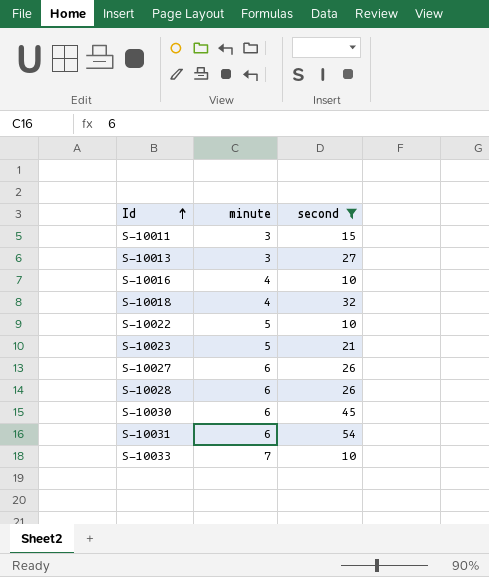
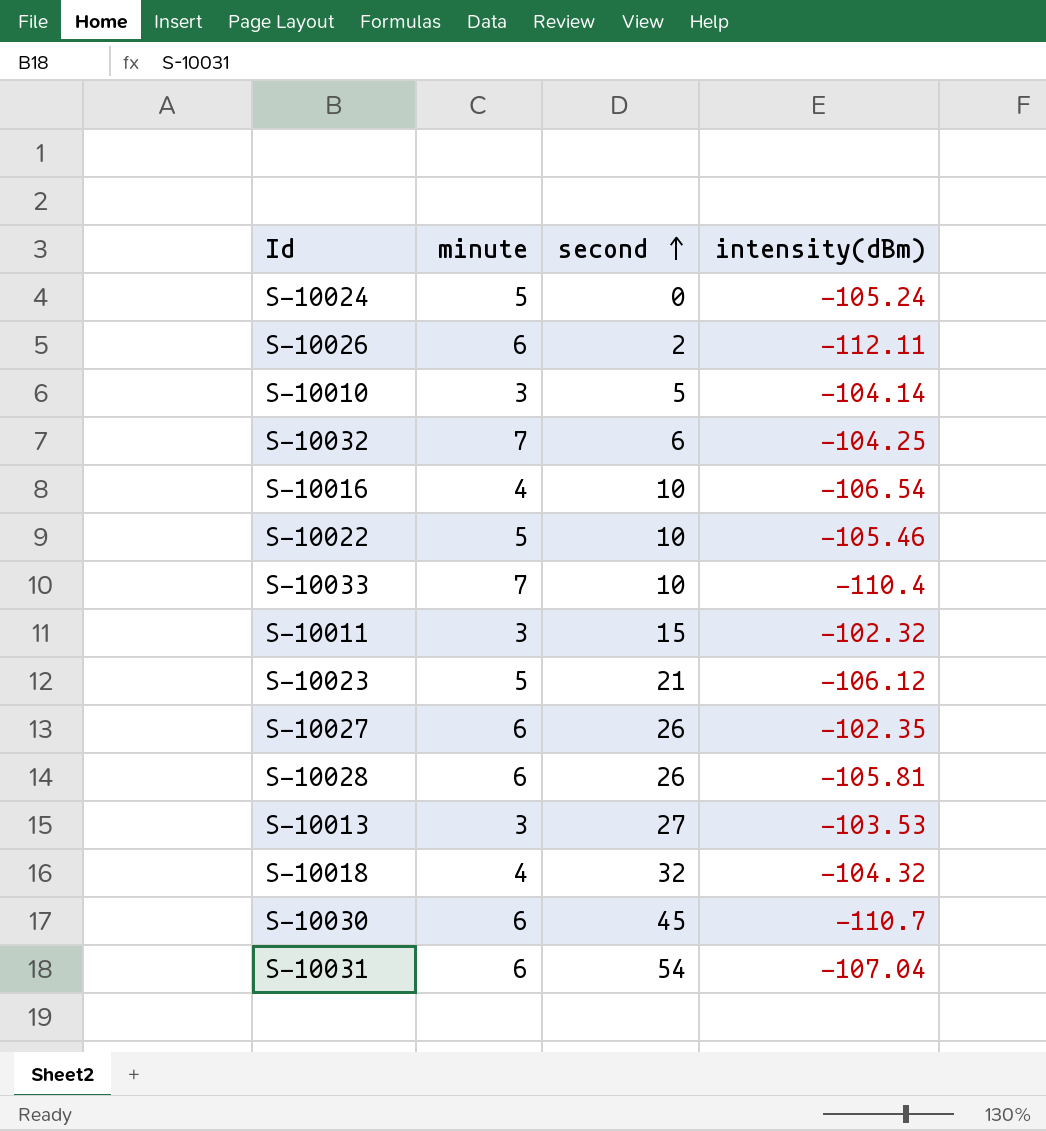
filter: second >= 10 -> none
row order: Id ascending -> second ascending
column intensity(dBm) | position: none -> 4

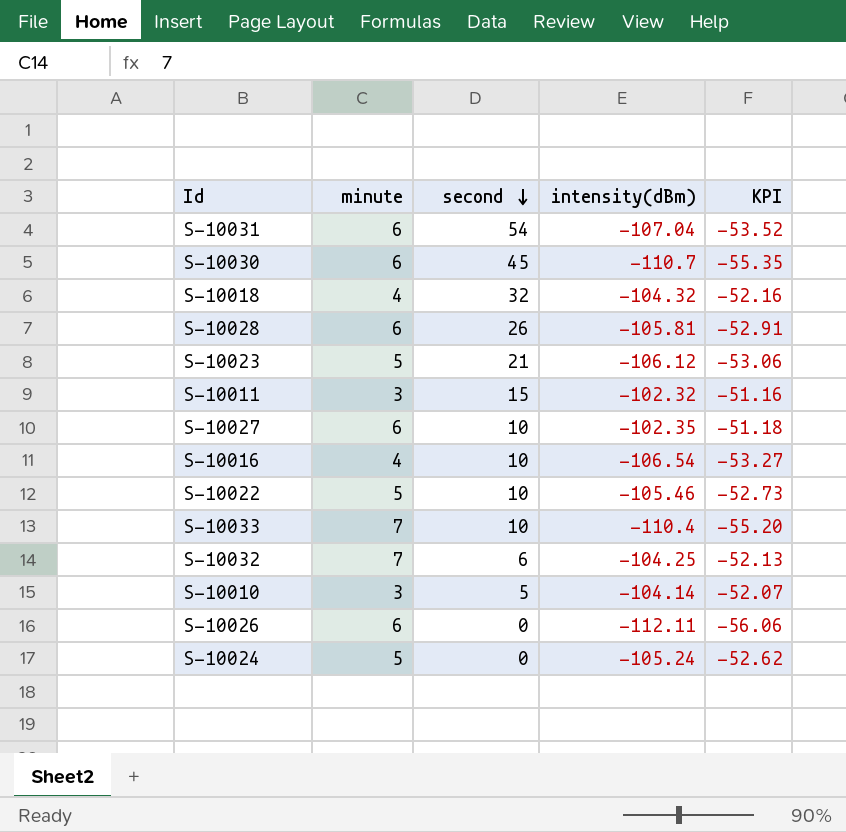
row order: second ascending -> second descending
column KPI | formula: none -> [intensity(dBm)] * 0.5
row S-10013: 3 | 27 | -103.53 -> none
S-10027 | second: 26 -> 10
S-10026 | second: 2 -> 0

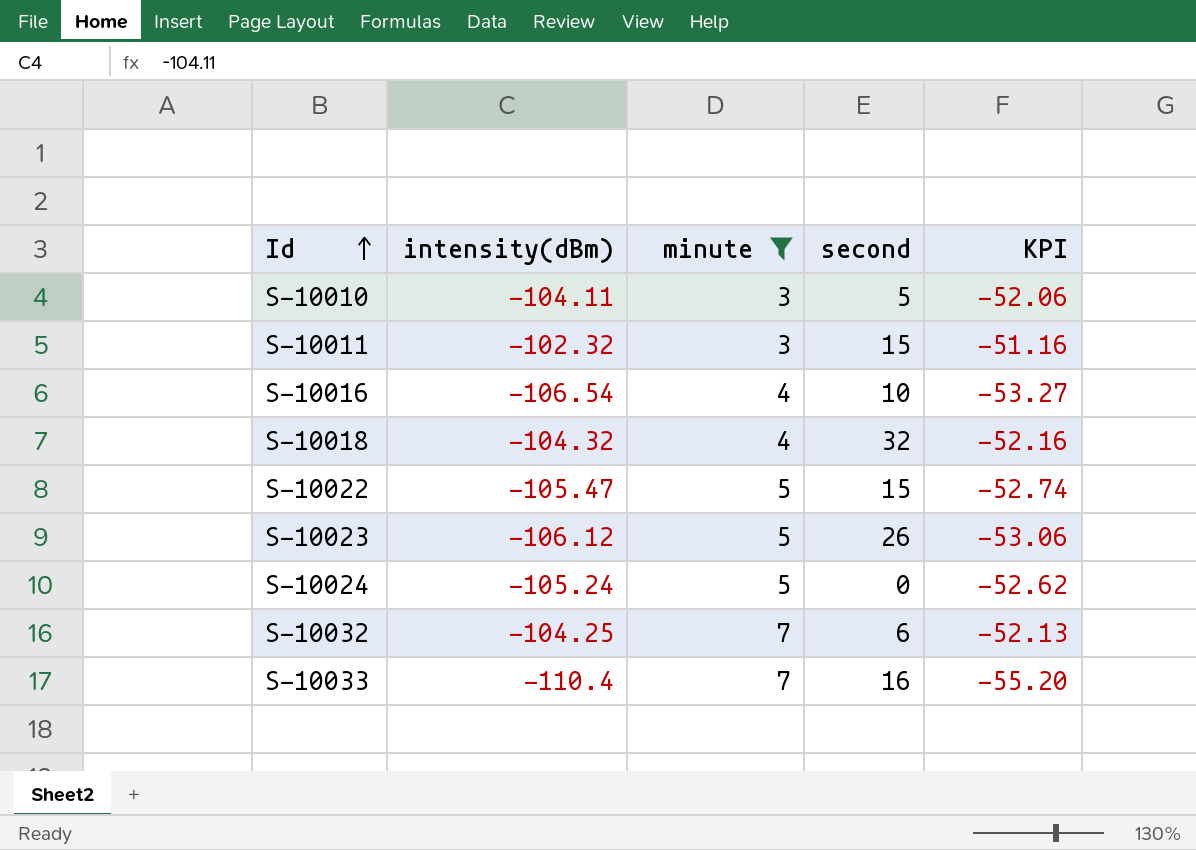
filter: none -> minute != 6
row order: second descending -> Id ascending
column intensity(dBm) | position: 4 -> 2
S-10010 | intensity(dBm): -104.14 -> -104.11
S-10010 | KPI: -52.07 -> -52.06
S-10022 | intensity(dBm): -105.46 -> -105.47
S-10022 | second: 10 -> 15
S-10022 | KPI: -52.73 -> -52.74
S-10023 | second: 21 -> 26
S-10033 | second: 10 -> 16

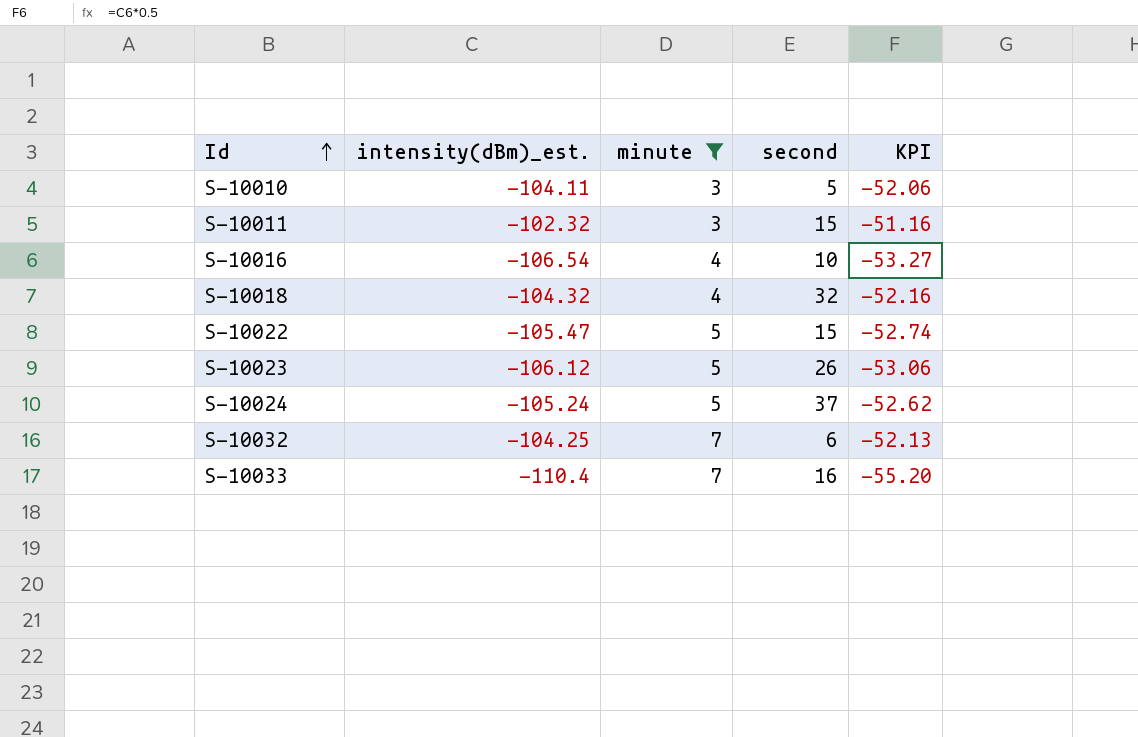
column name: intensity(dBm) -> intensity(dBm)_est.
S-10024 | second: 0 -> 37

